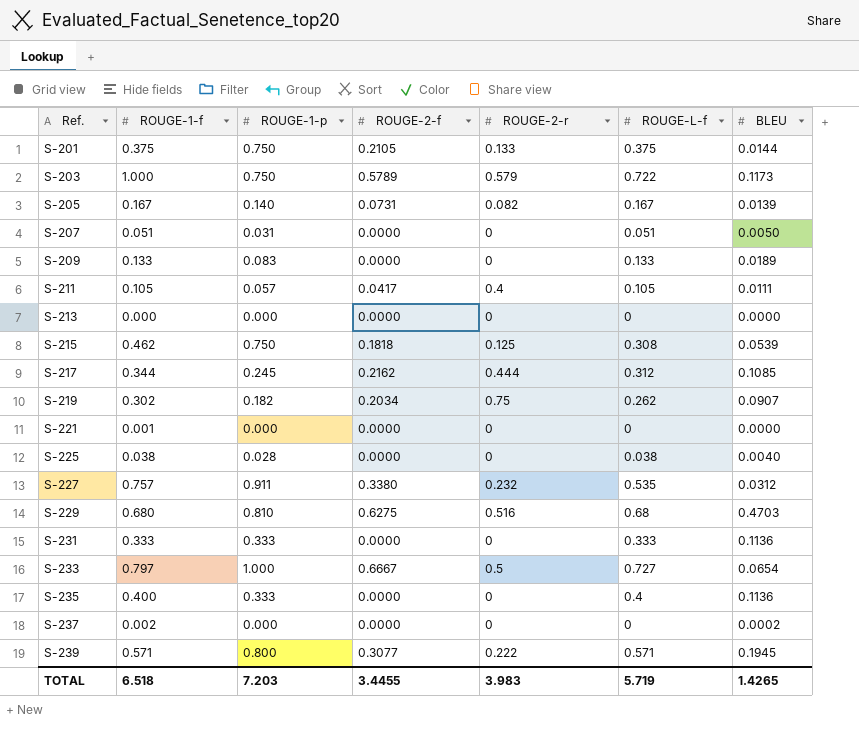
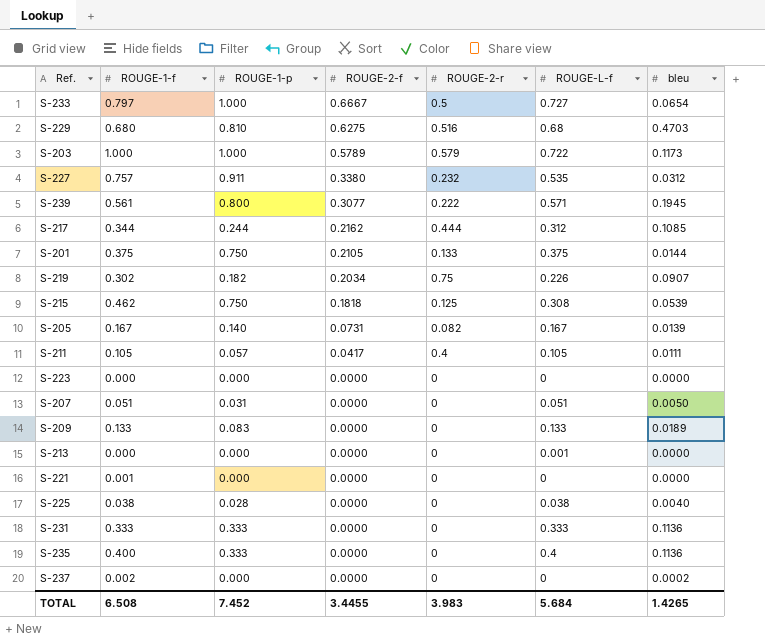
row order: Ref. ascending -> ROUGE-2-f descending
column name: BLEU -> bleu
S-203 | ROUGE-1-p: 0.750 -> 1.000
S-239 | ROUGE-1-f: 0.571 -> 0.561
S-217 | ROUGE-1-p: 0.245 -> 0.244
S-219 | ROUGE-L-f: 0.262 -> 0.226
row S-223: none -> 0.000 | 0.000 | 0.0000 | 0 | 0 | 0.0000
S-213 | ROUGE-L-f: 0 -> 0.001
TOTAL | ROUGE-1-f: 6.518 -> 6.508
TOTAL | ROUGE-1-p: 7.203 -> 7.452
TOTAL | ROUGE-L-f: 5.719 -> 5.684

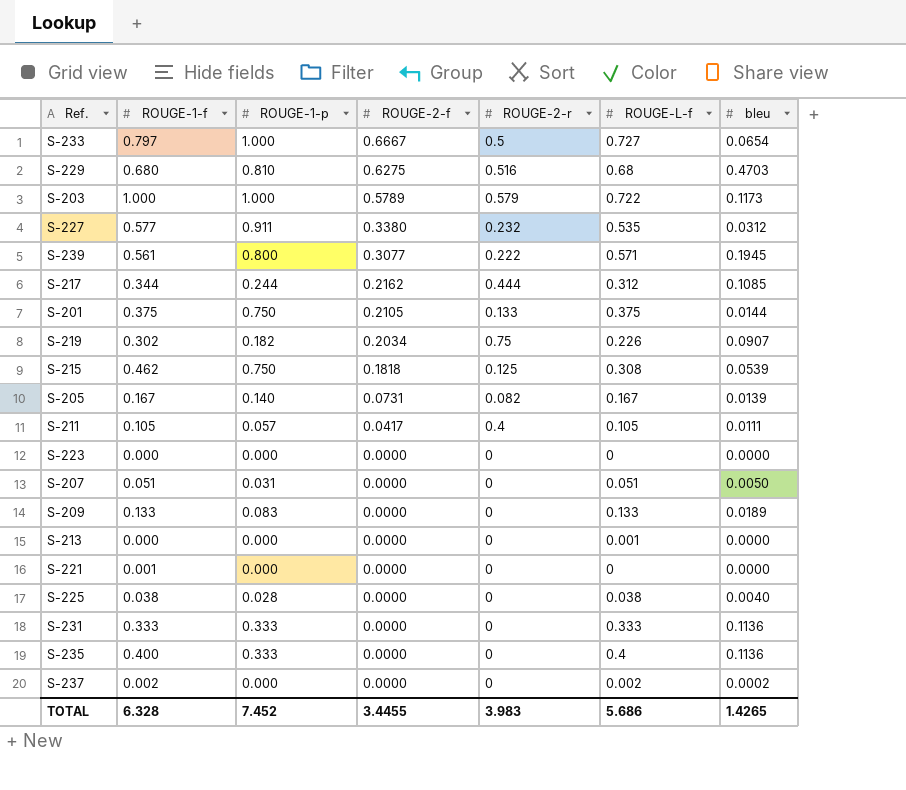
S-227 | ROUGE-1-f: 0.757 -> 0.577
S-237 | ROUGE-L-f: 0 -> 0.002
TOTAL | ROUGE-1-f: 6.508 -> 6.328
TOTAL | ROUGE-L-f: 5.684 -> 5.686

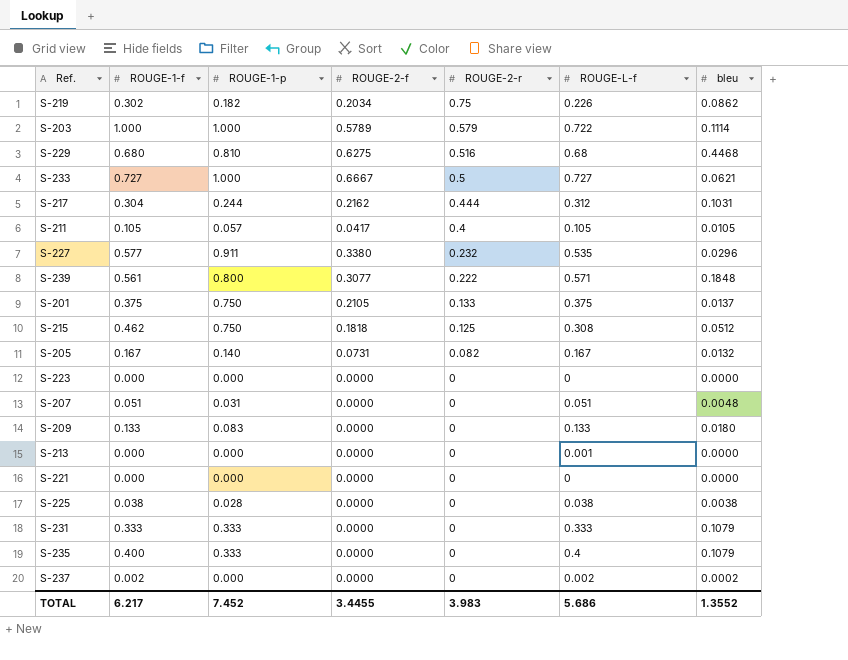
row order: ROUGE-2-f descending -> ROUGE-2-r descending
S-219 | bleu: 0.0907 -> 0.0862
S-203 | bleu: 0.1173 -> 0.1114
S-229 | bleu: 0.4703 -> 0.4468
S-233 | ROUGE-1-f: 0.797 -> 0.727
S-233 | bleu: 0.0654 -> 0.0621
S-217 | ROUGE-1-f: 0.344 -> 0.304
S-217 | bleu: 0.1085 -> 0.1031
S-211 | bleu: 0.0111 -> 0.0105
S-227 | bleu: 0.0312 -> 0.0296
S-239 | bleu: 0.1945 -> 0.1848
S-201 | bleu: 0.0144 -> 0.0137
S-215 | bleu: 0.0539 -> 0.0512
S-205 | bleu: 0.0139 -> 0.0132
S-207 | bleu: 0.0050 -> 0.0048
S-209 | bleu: 0.0189 -> 0.0180
S-221 | ROUGE-1-f: 0.001 -> 0.000
S-225 | bleu: 0.0040 -> 0.0038
S-231 | bleu: 0.1136 -> 0.1079
S-235 | bleu: 0.1136 -> 0.1079
TOTAL | ROUGE-1-f: 6.328 -> 6.217
TOTAL | bleu: 1.4265 -> 1.3552

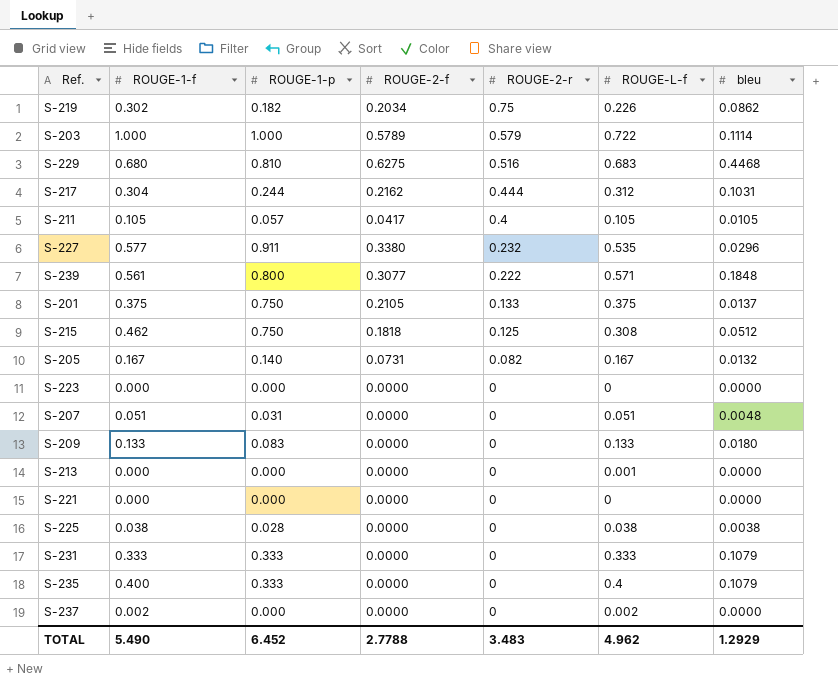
row S-233: 0.727 | 1.000 | 0.6667 | 0.5 | 0.727 | 0.0621 -> none
S-229 | ROUGE-L-f: 0.68 -> 0.683
S-237 | bleu: 0.0002 -> 0.0000
TOTAL | ROUGE-1-f: 6.217 -> 5.490
TOTAL | ROUGE-1-p: 7.452 -> 6.452
TOTAL | ROUGE-2-f: 3.4455 -> 2.7788
TOTAL | ROUGE-2-r: 3.983 -> 3.483
TOTAL | ROUGE-L-f: 5.686 -> 4.962
TOTAL | bleu: 1.3552 -> 1.2929

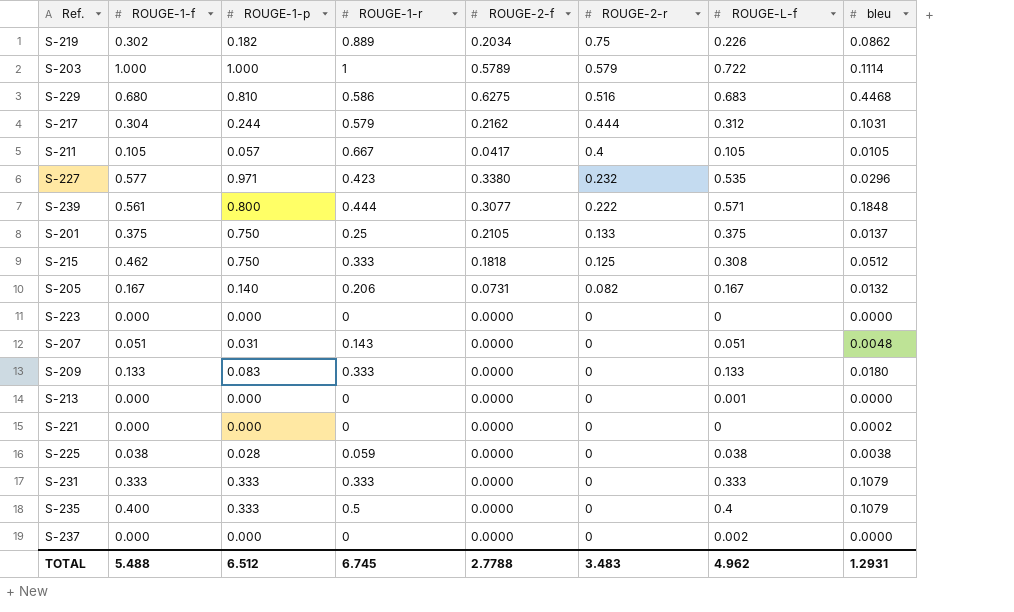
column ROUGE-1-r | position: none -> 4
S-227 | ROUGE-1-p: 0.911 -> 0.971
S-221 | bleu: 0.0000 -> 0.0002
S-237 | ROUGE-1-f: 0.002 -> 0.000
TOTAL | ROUGE-1-f: 5.490 -> 5.488
TOTAL | ROUGE-1-p: 6.452 -> 6.512
TOTAL | bleu: 1.2929 -> 1.2931

